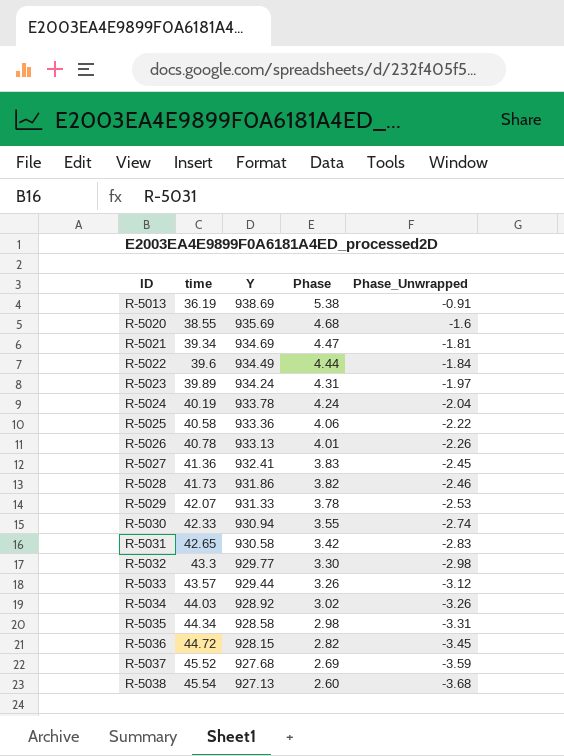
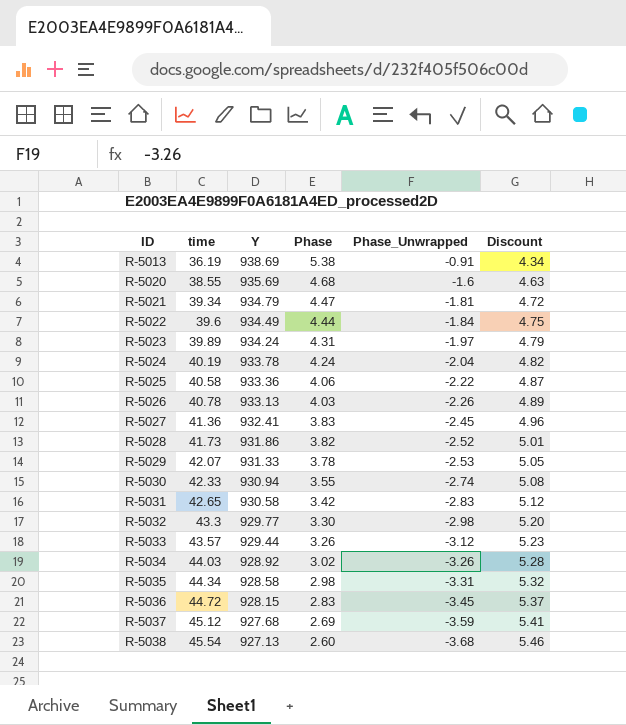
column Discount | formula: none -> [time] * 0.12
R-5021 | Y: 934.69 -> 934.79
R-5026 | Phase: 4.01 -> 4.03
R-5028 | Phase_Unwrapped: -2.46 -> -2.52
R-5036 | Phase: 2.82 -> 2.83
R-5037 | time: 45.52 -> 45.12

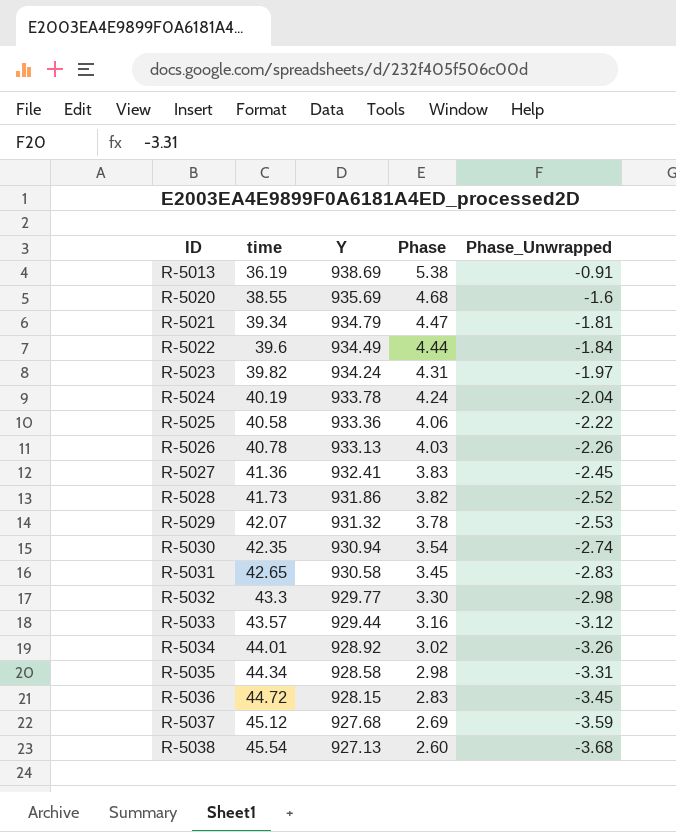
column Discount | formula: [time] * 0.12 -> none
R-5023 | time: 39.89 -> 39.82
R-5029 | Y: 931.33 -> 931.32
R-5030 | time: 42.33 -> 42.35
R-5030 | Phase: 3.55 -> 3.54
R-5031 | Phase: 3.42 -> 3.45
R-5033 | Phase: 3.26 -> 3.16
R-5034 | time: 44.03 -> 44.01

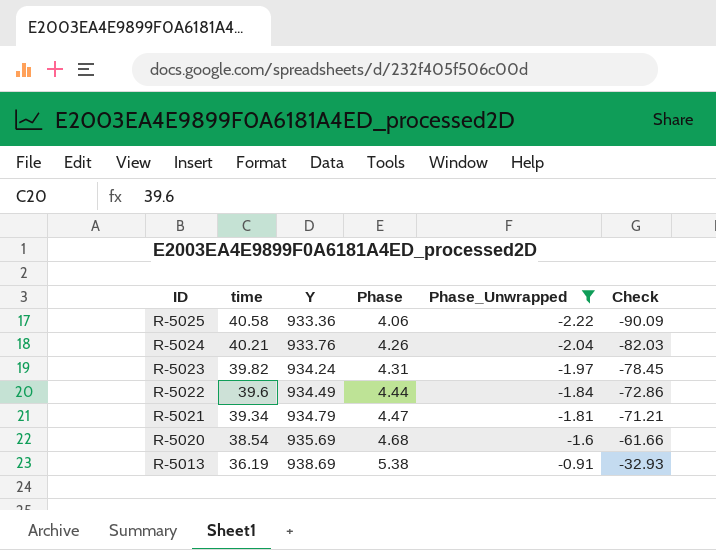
filter: none -> Phase_Unwrapped >= -2.22
row order: ID ascending -> ID descending
column Check | formula: none -> [time] * [Phase_Unwrapped]
R-5024 | time: 40.19 -> 40.21
R-5024 | Y: 933.78 -> 933.76
R-5024 | Phase: 4.24 -> 4.26
R-5020 | time: 38.55 -> 38.54

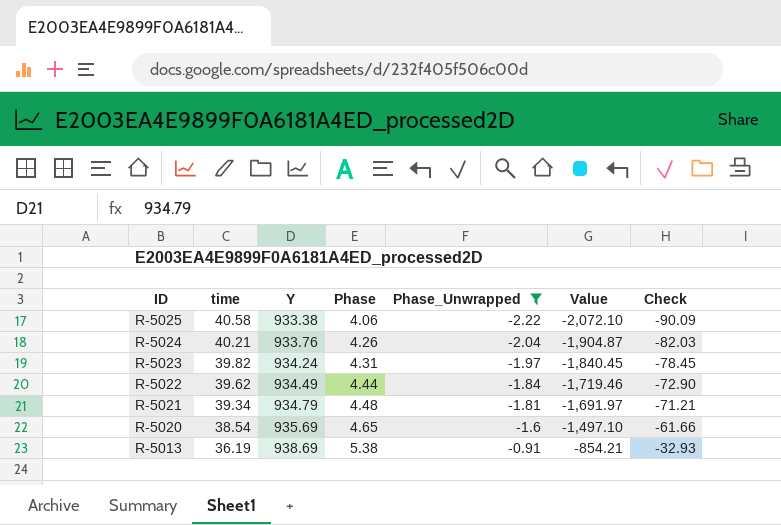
column Value | formula: none -> [Y] * [Phase_Unwrapped]
R-5025 | Y: 933.36 -> 933.38
R-5022 | time: 39.6 -> 39.62
R-5022 | Check: -72.86 -> -72.90
R-5021 | Phase: 4.47 -> 4.48
R-5020 | Phase: 4.68 -> 4.65

